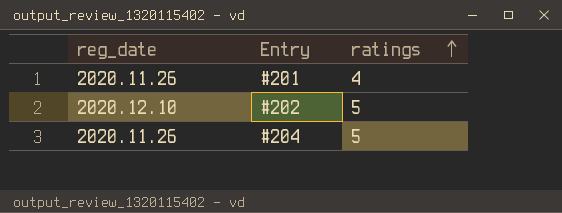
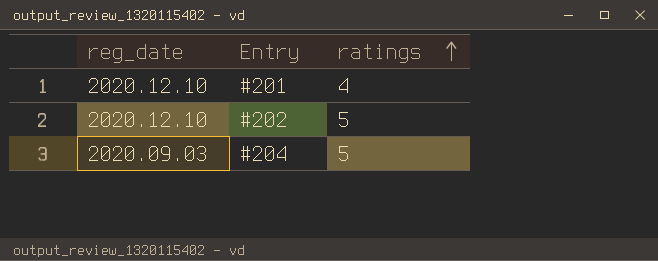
#201 | reg_date: 2020.11.26 -> 2020.12.10
#204 | reg_date: 2020.11.26 -> 2020.09.03

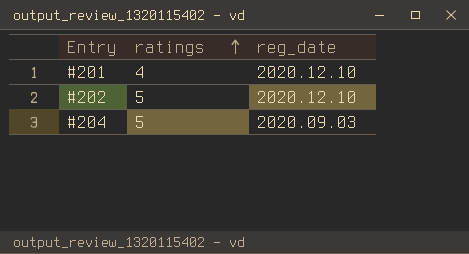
column reg_date | position: 1 -> 3

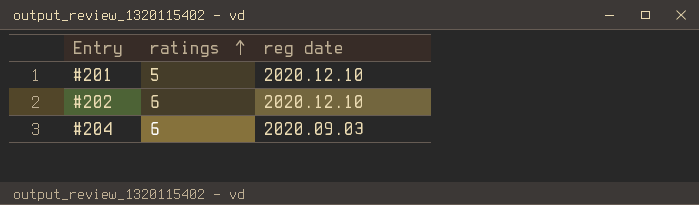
column name: reg_date -> reg date
#201 | ratings: 4 -> 5
#202 | ratings: 5 -> 6
#204 | ratings: 5 -> 6

